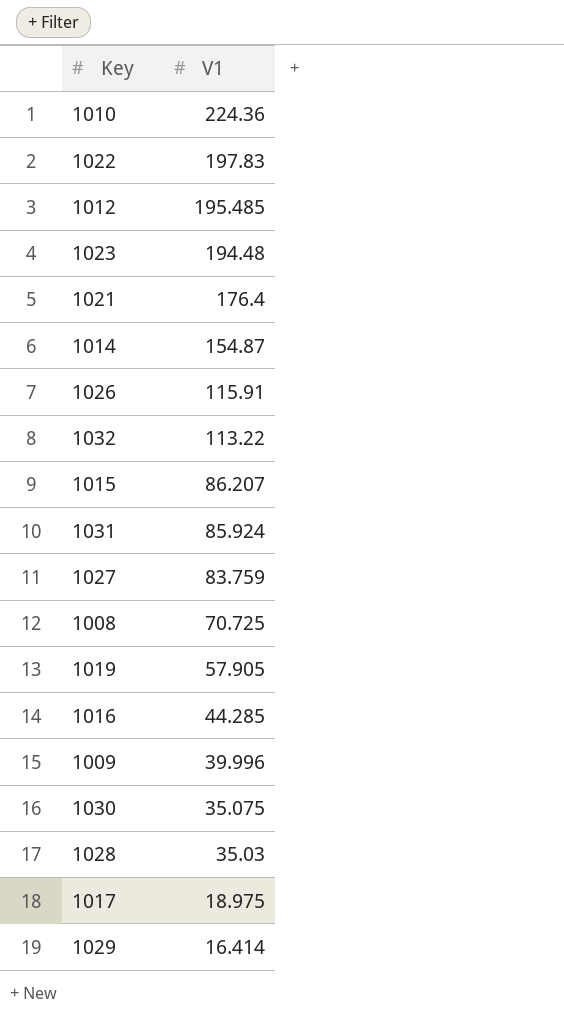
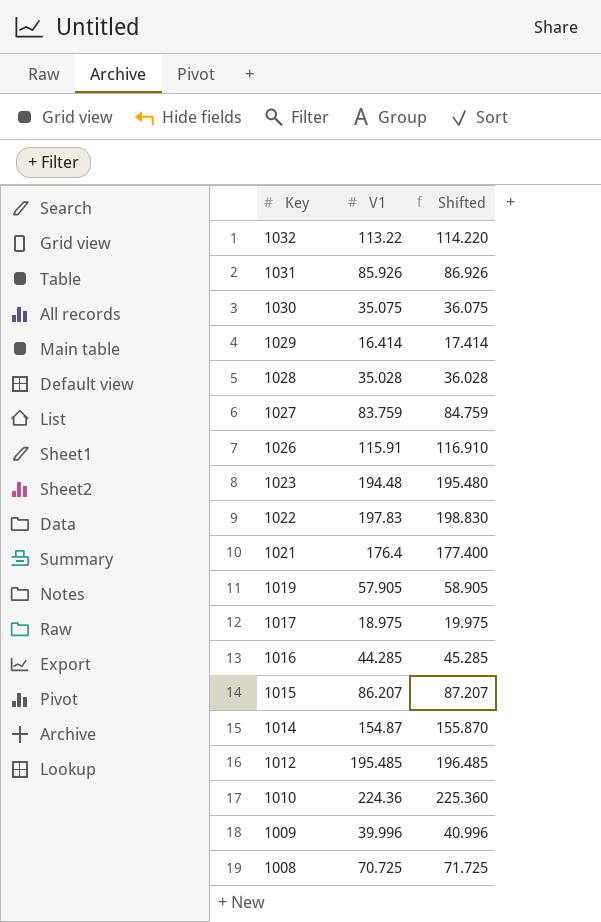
row order: V1 descending -> Key descending
column Shifted | formula: none -> [V1] + 1
1031 | V1: 85.924 -> 85.926
1028 | V1: 35.03 -> 35.028

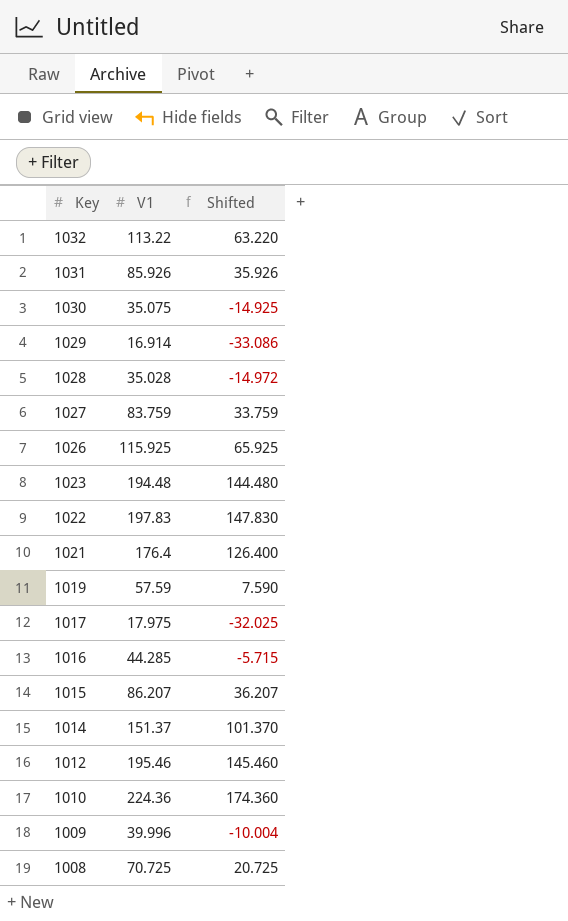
column Shifted | formula: [V1] + 1 -> [V1] - 50
1029 | V1: 16.414 -> 16.914
1026 | V1: 115.91 -> 115.925
1019 | V1: 57.905 -> 57.59
1017 | V1: 18.975 -> 17.975
1014 | V1: 154.87 -> 151.37
1012 | V1: 195.485 -> 195.46

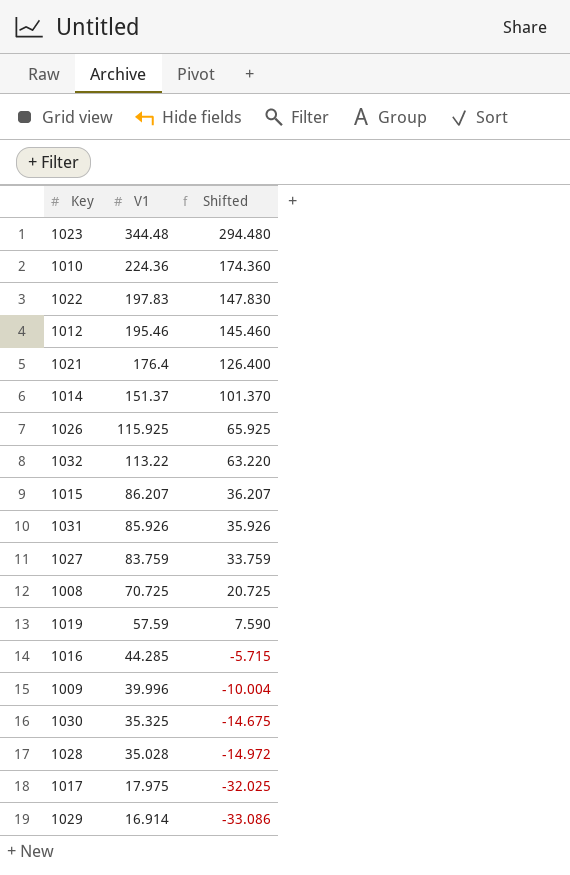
row order: Key descending -> V1 descending
1023 | V1: 194.48 -> 344.48
1023 | Shifted: 144.480 -> 294.480
1030 | V1: 35.075 -> 35.325
1030 | Shifted: -14.925 -> -14.675

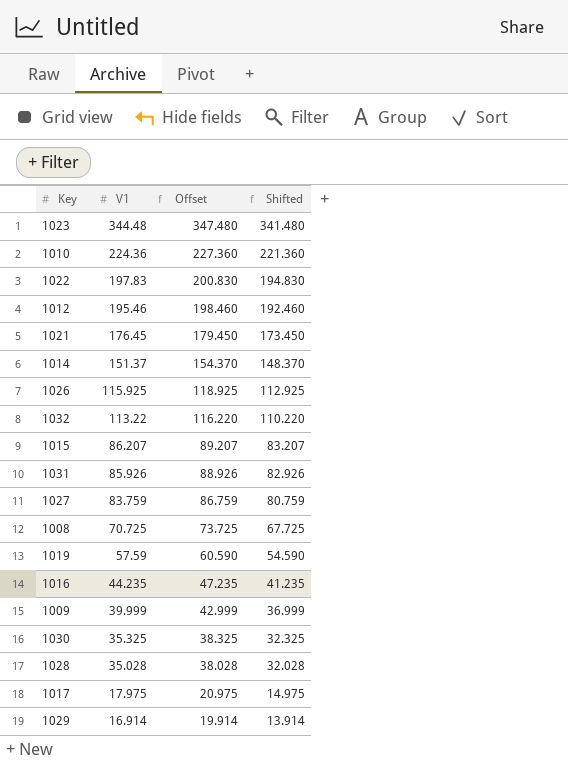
column Offset | formula: none -> [V1] + 3
column Shifted | formula: [V1] - 50 -> [V1] - 3
1021 | V1: 176.4 -> 176.45
1016 | V1: 44.285 -> 44.235
1009 | V1: 39.996 -> 39.999

